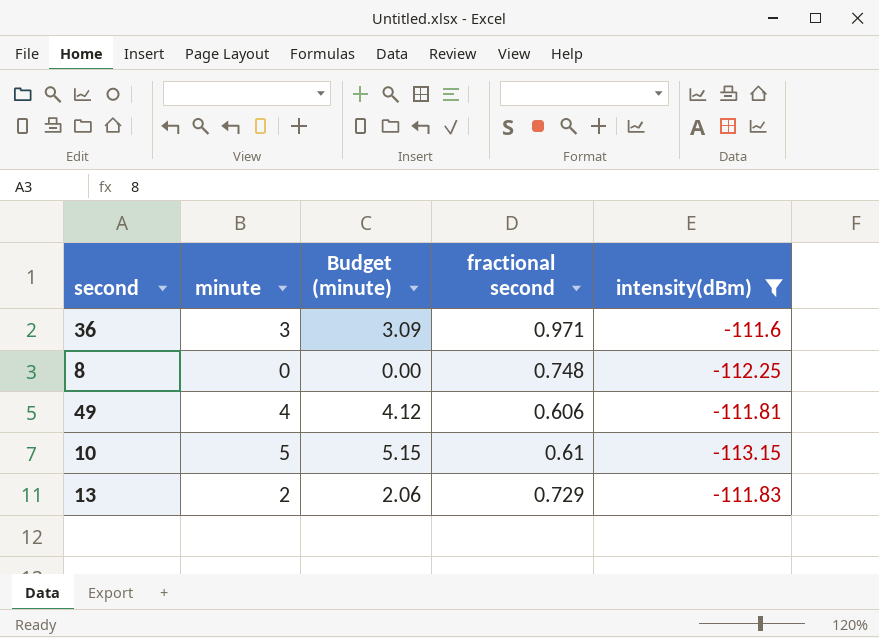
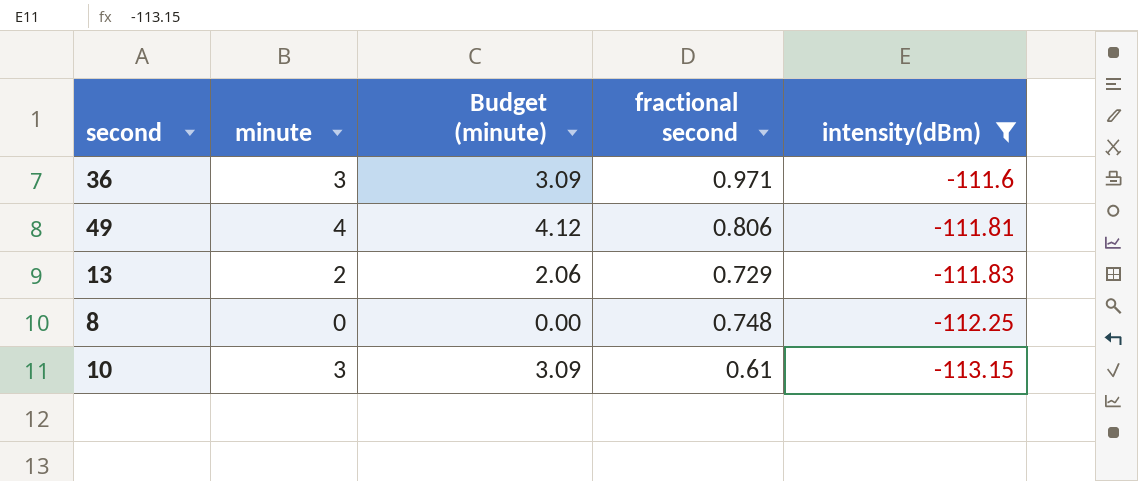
row order: none -> intensity(dBm) descending
49 | fractional second: 0.606 -> 0.806
10 | minute: 5 -> 3
10 | Budget (minute): 5.15 -> 3.09

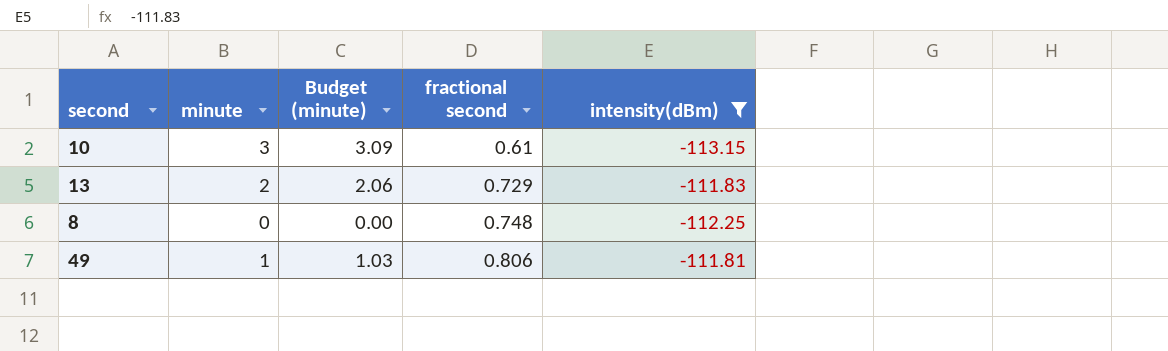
row order: intensity(dBm) descending -> fractional second ascending
row 36: 3 | 3.09 | 0.971 | -111.6 -> none
49 | minute: 4 -> 1
49 | Budget (minute): 4.12 -> 1.03

